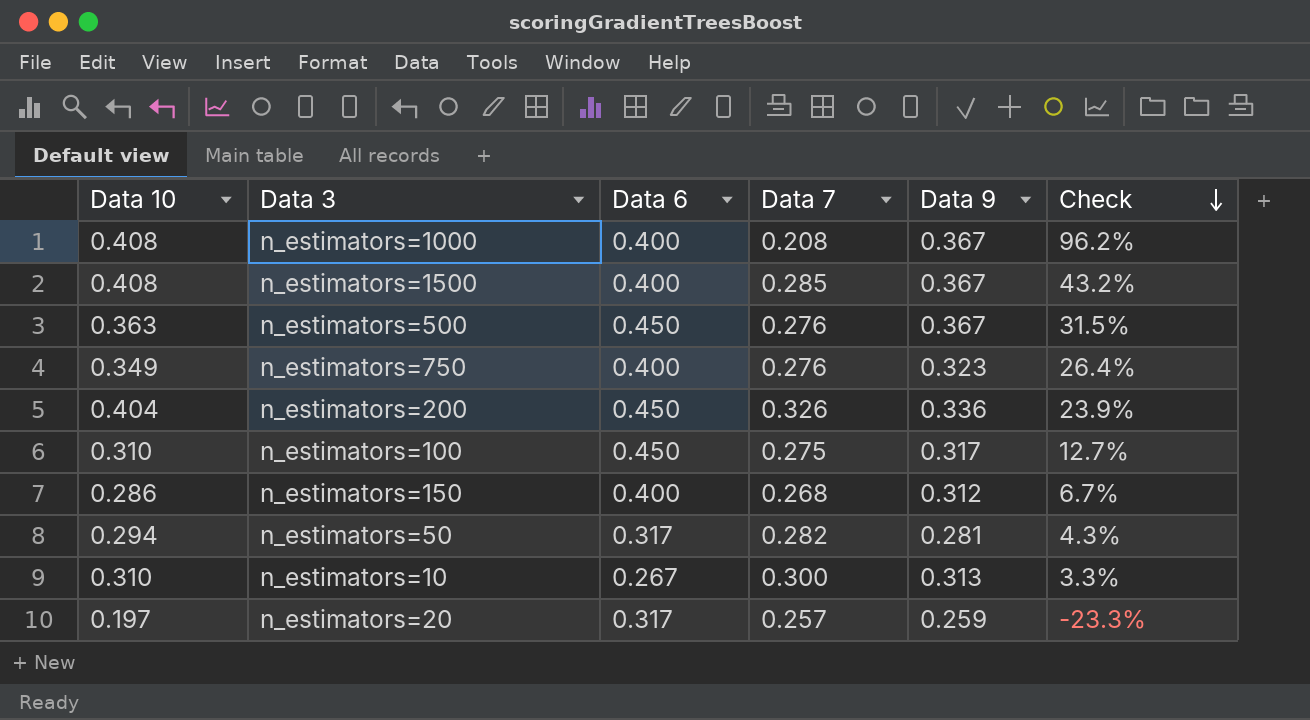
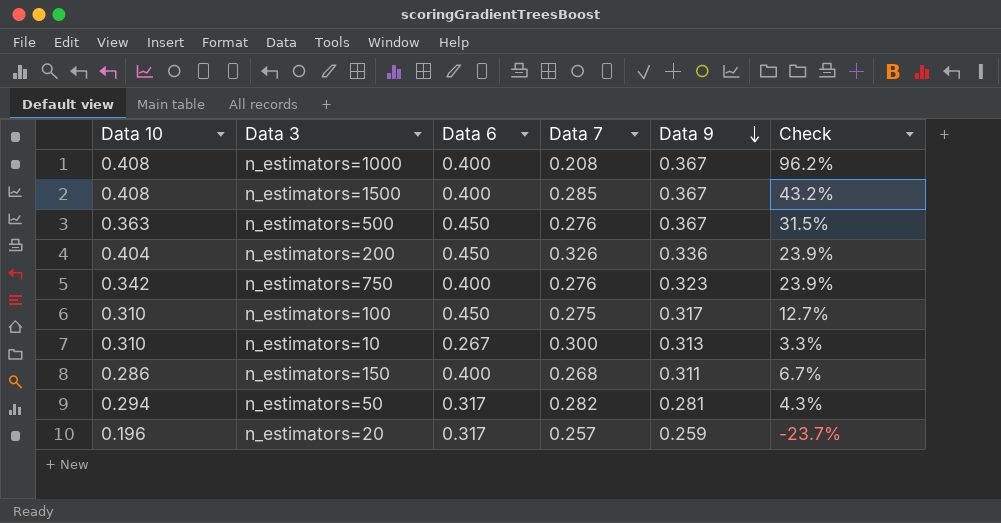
row order: Check descending -> Data 9 descending
n_estimators=750 | Data 10: 0.349 -> 0.342
n_estimators=750 | Check: 26.4% -> 23.9%
n_estimators=150 | Data 9: 0.312 -> 0.311
n_estimators=20 | Data 10: 0.197 -> 0.196
n_estimators=20 | Check: -23.3% -> -23.7%

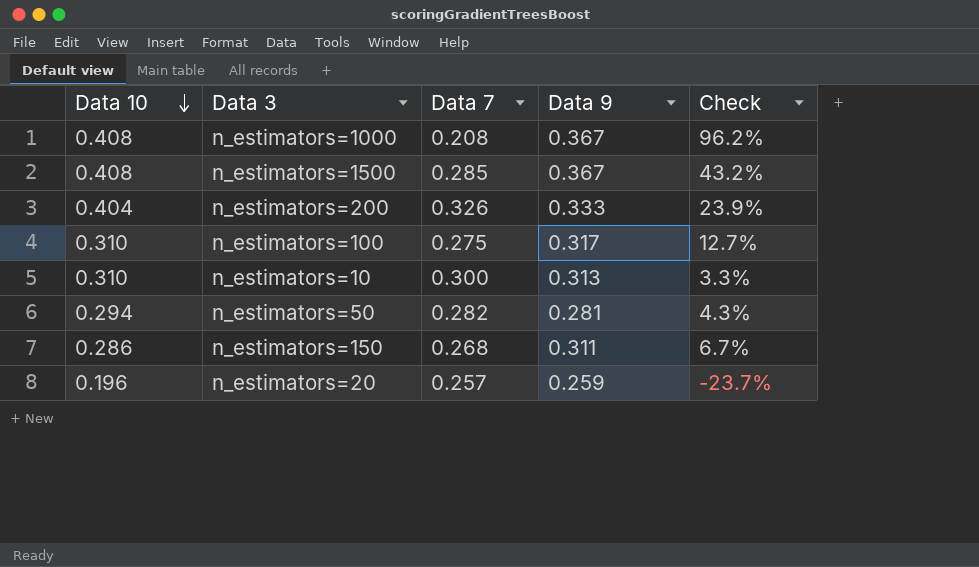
row order: Data 9 descending -> Data 10 descending
column Data 6 | position: 3 -> none
row n_estimators=500: 0.363 | 0.450 | 0.276 | 0.367 | 31.5% -> none
row n_estimators=750: 0.342 | 0.400 | 0.276 | 0.323 | 23.9% -> none
n_estimators=200 | Data 9: 0.336 -> 0.333

